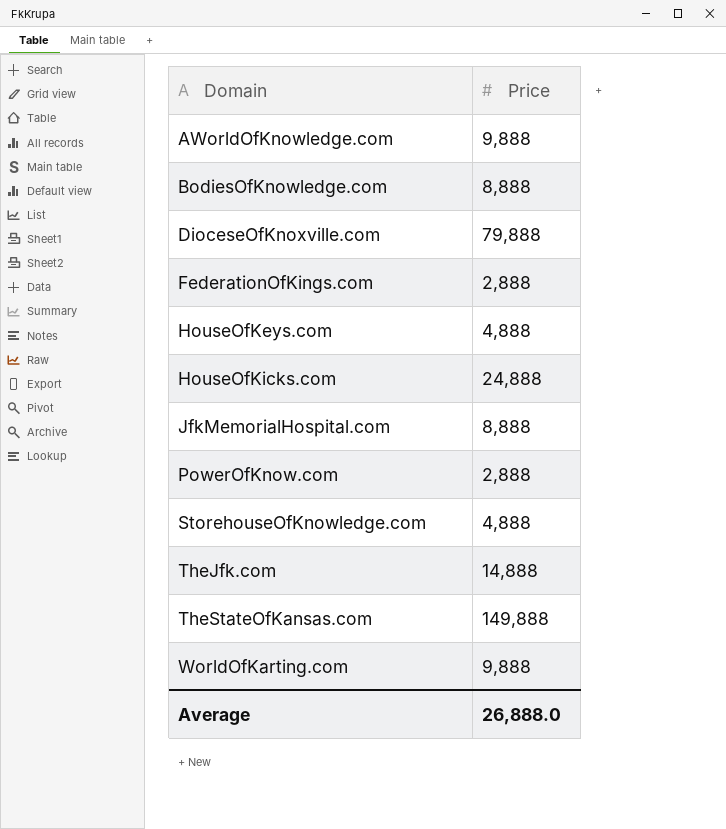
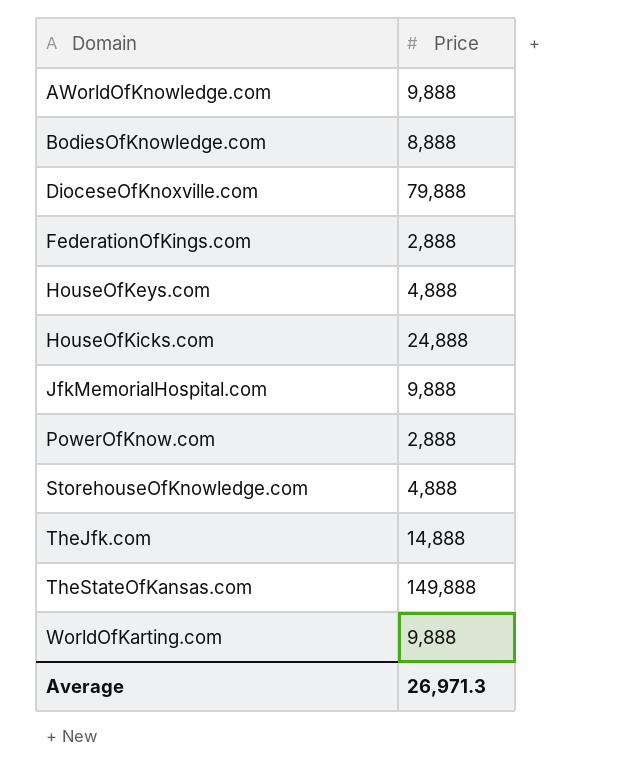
JfkMemorialHospital.com | Price: 8,888 -> 9,888
Average | Price: 26,888.0 -> 26,971.3

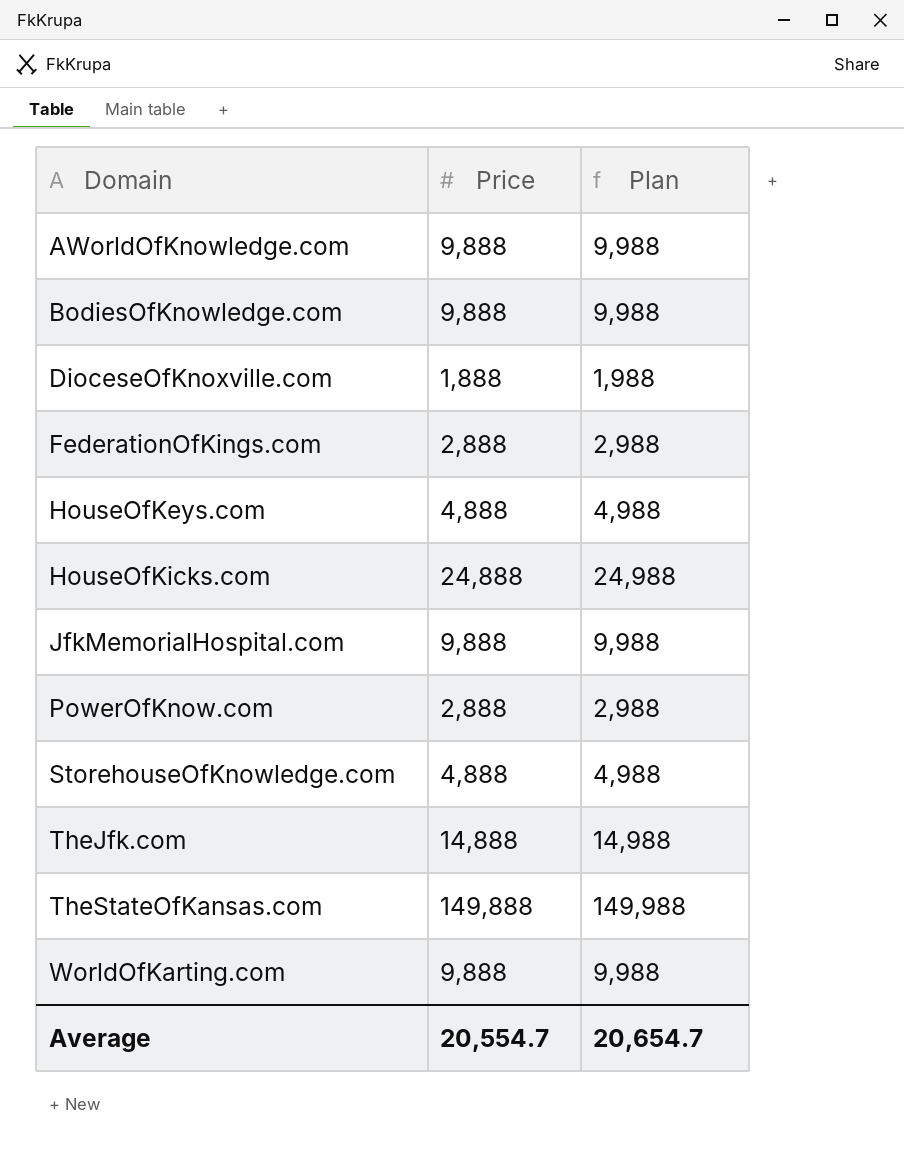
column Plan | formula: none -> [Price] + 100
BodiesOfKnowledge.com | Price: 8,888 -> 9,888
DioceseOfKnoxville.com | Price: 79,888 -> 1,888
Average | Price: 26,971.3 -> 20,554.7

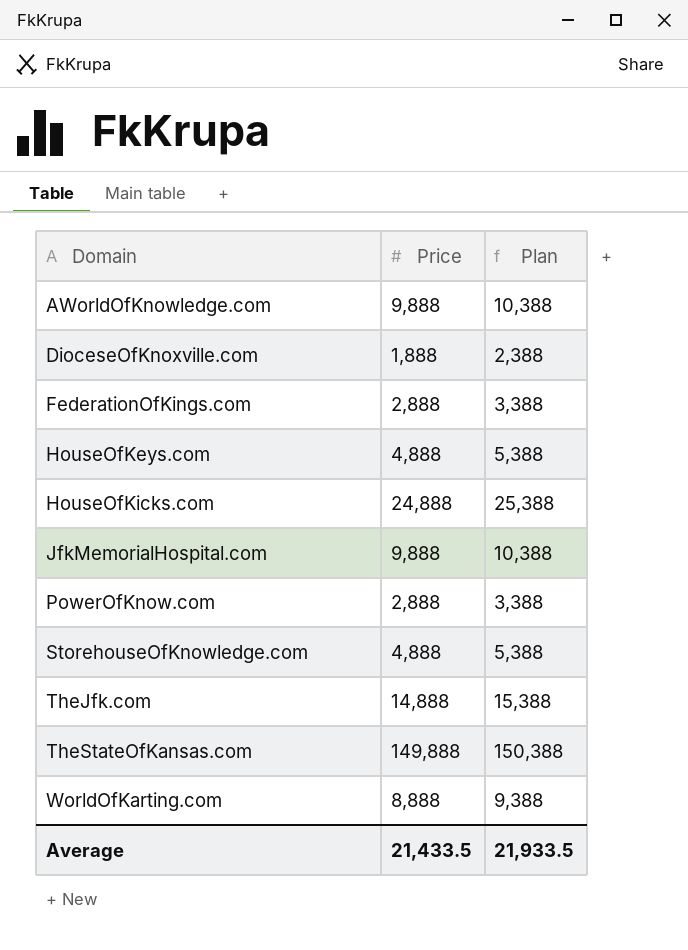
column Plan | formula: [Price] + 100 -> [Price] + 500
row BodiesOfKnowledge.com: 9,888 | 9,988 -> none
WorldOfKarting.com | Price: 9,888 -> 8,888
Average | Price: 20,554.7 -> 21,433.5
Average | Plan: 20,654.7 -> 21,933.5

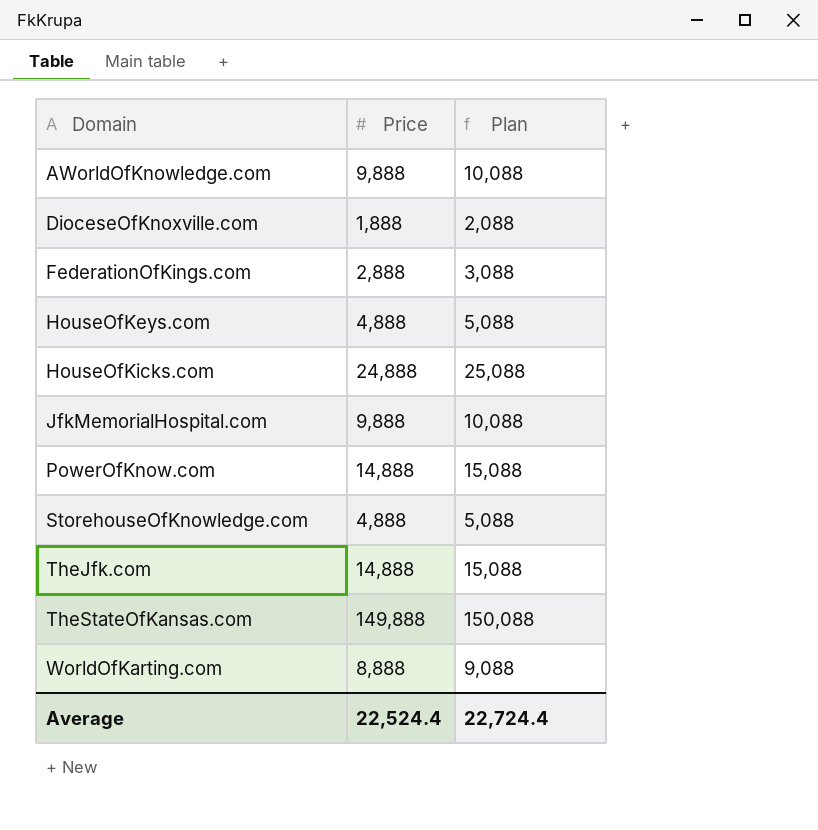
column Plan | formula: [Price] + 500 -> [Price] + 200
PowerOfKnow.com | Price: 2,888 -> 14,888
Average | Price: 21,433.5 -> 22,524.4
Average | Plan: 21,933.5 -> 22,724.4

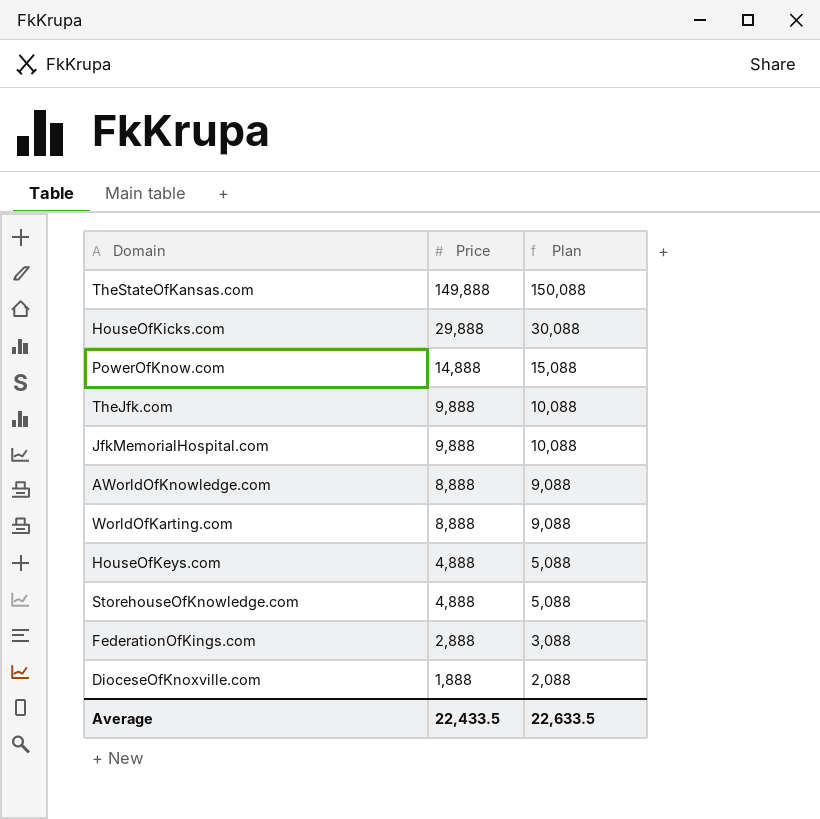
row order: Domain ascending -> Price descending
HouseOfKicks.com | Price: 24,888 -> 29,888
HouseOfKicks.com | Plan: 25,088 -> 30,088
TheJfk.com | Price: 14,888 -> 9,888
TheJfk.com | Plan: 15,088 -> 10,088
AWorldOfKnowledge.com | Price: 9,888 -> 8,888
AWorldOfKnowledge.com | Plan: 10,088 -> 9,088
Average | Price: 22,524.4 -> 22,433.5
Average | Plan: 22,724.4 -> 22,633.5

